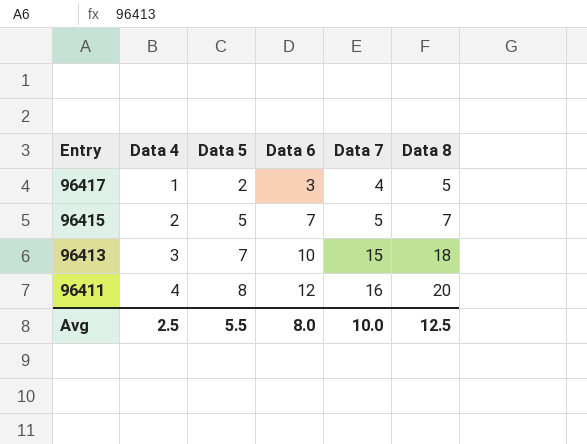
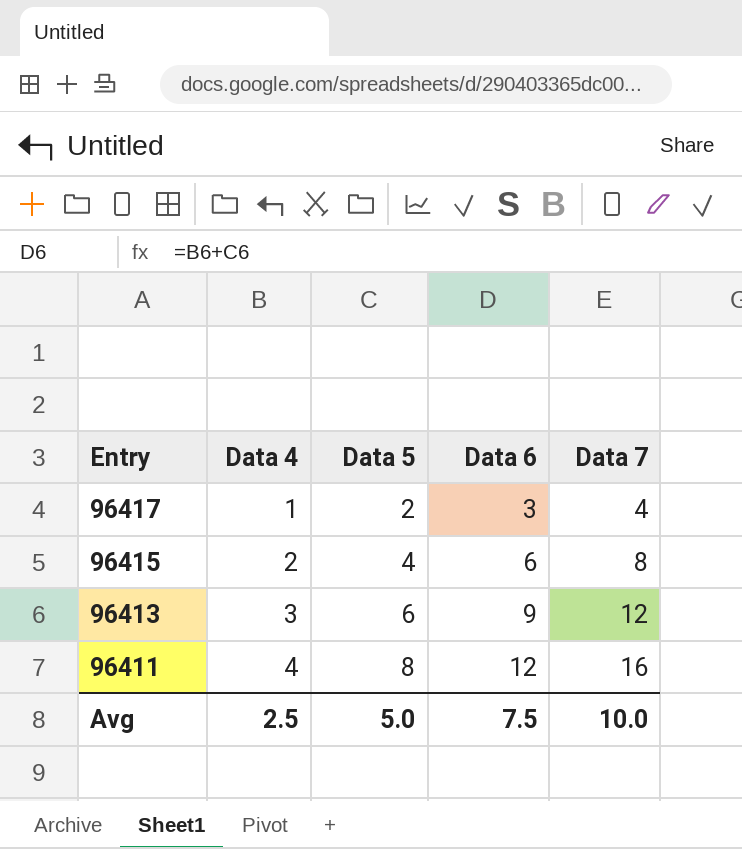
column Data 8 | formula: [Data 4] + [Data 7] -> none
96415 | Data 5: 5 -> 4
96415 | Data 6: 7 -> 6
96415 | Data 7: 5 -> 8
96413 | Data 5: 7 -> 6
96413 | Data 6: 10 -> 9
96413 | Data 7: 15 -> 12
Avg | Data 5: 5.5 -> 5.0
Avg | Data 6: 8.0 -> 7.5

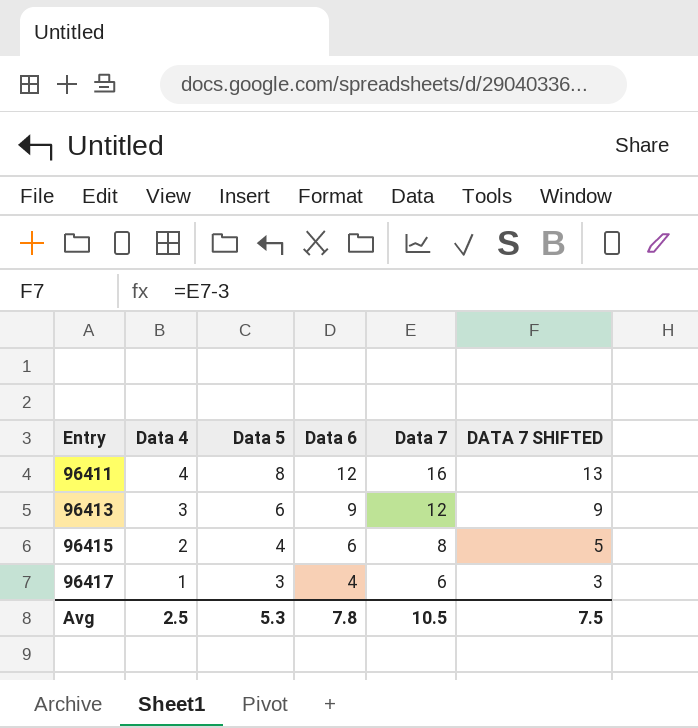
row order: Entry descending -> Entry ascending
column DATA 7 SHIFTED | formula: none -> [Data 7] - 3
96417 | Data 5: 2 -> 3
96417 | Data 6: 3 -> 4
96417 | Data 7: 4 -> 6
Avg | Data 5: 5.0 -> 5.3
Avg | Data 6: 7.5 -> 7.8
Avg | Data 7: 10.0 -> 10.5

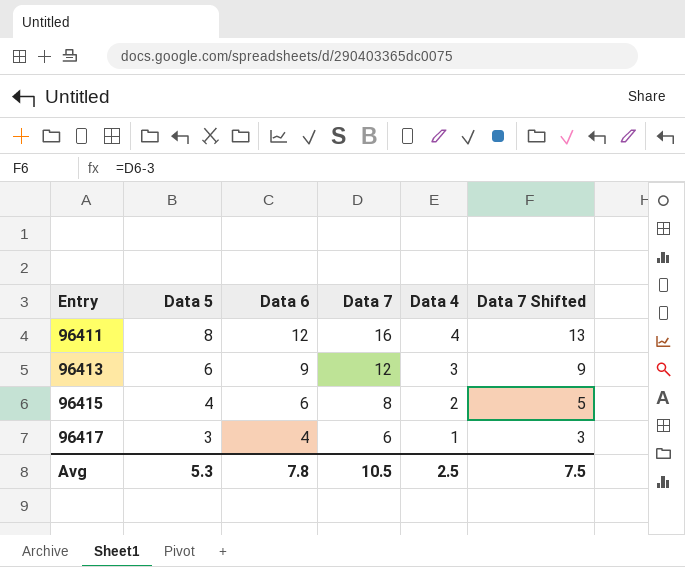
column Data 4 | position: 2 -> 5
column name: DATA 7 SHIFTED -> Data 7 Shifted

